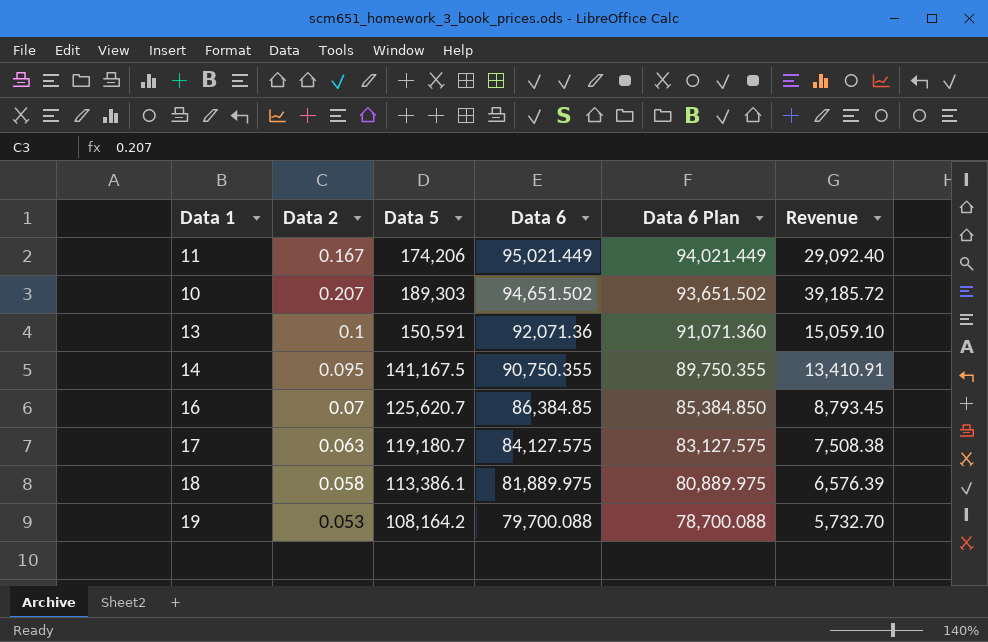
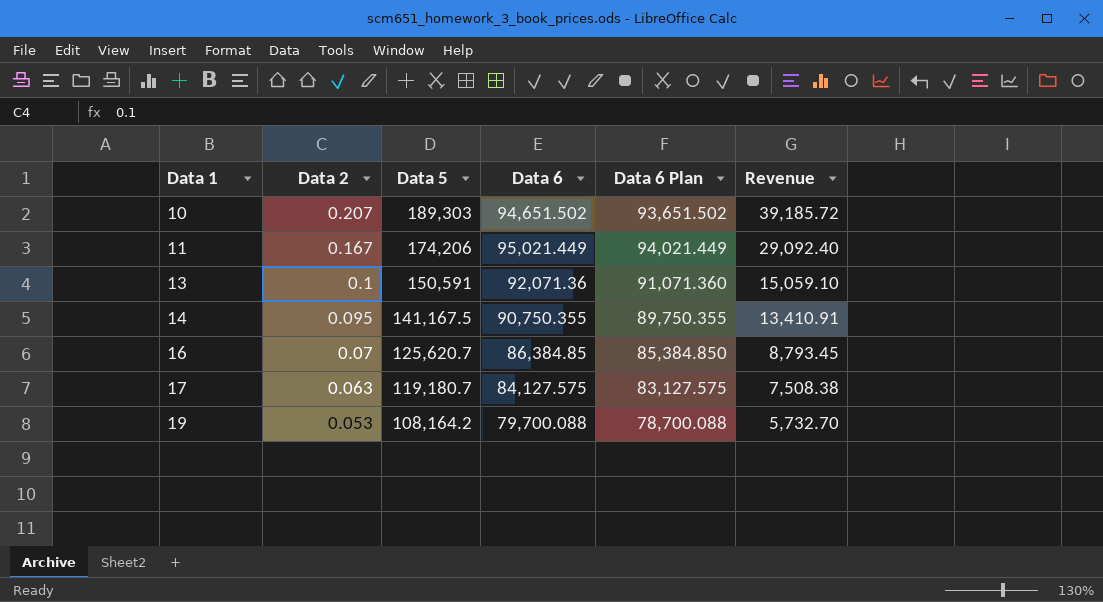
row order: Data 6 descending -> Data 1 ascending
row 18: 0.058 | 113,386.1 | 81,889.975 | 80,889.975 | 6,576.39 -> none

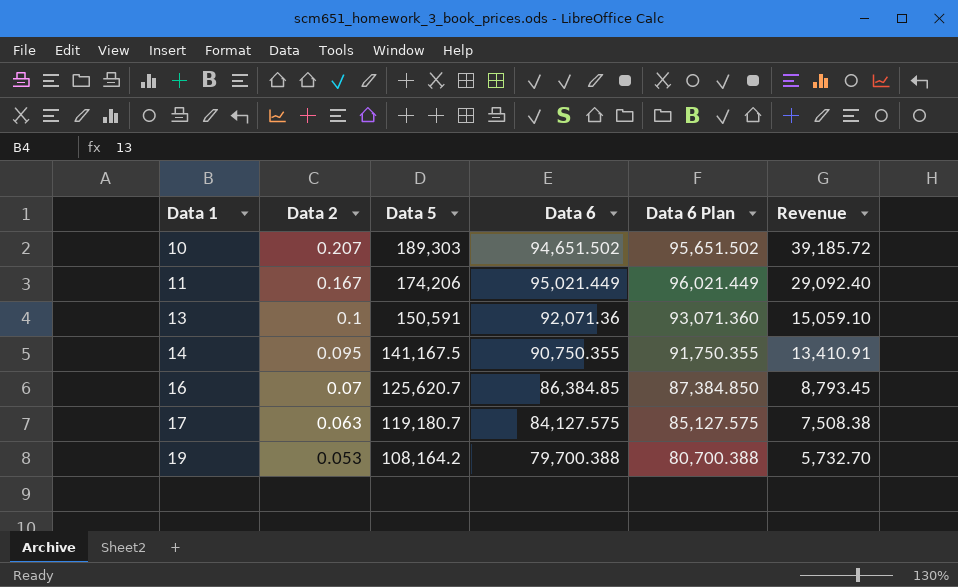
column Data 6 Plan | formula: [Data 6] - 1000 -> [Data 6] + 1000
19 | Data 6: 79,700.088 -> 79,700.388

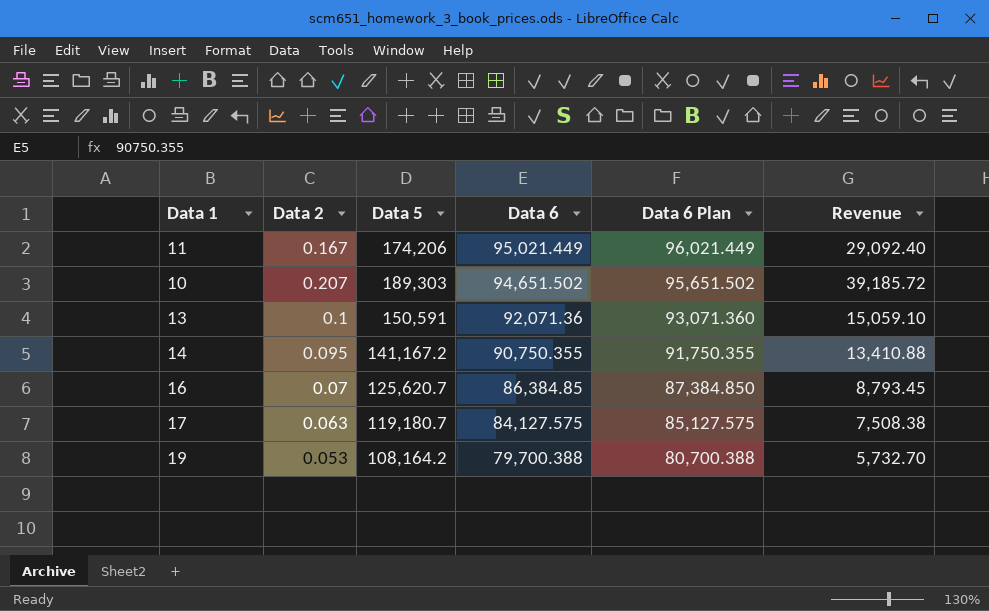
row order: Data 1 ascending -> Data 6 descending
14 | Data 5: 141,167.5 -> 141,167.2
14 | Revenue: 13,410.91 -> 13,410.88

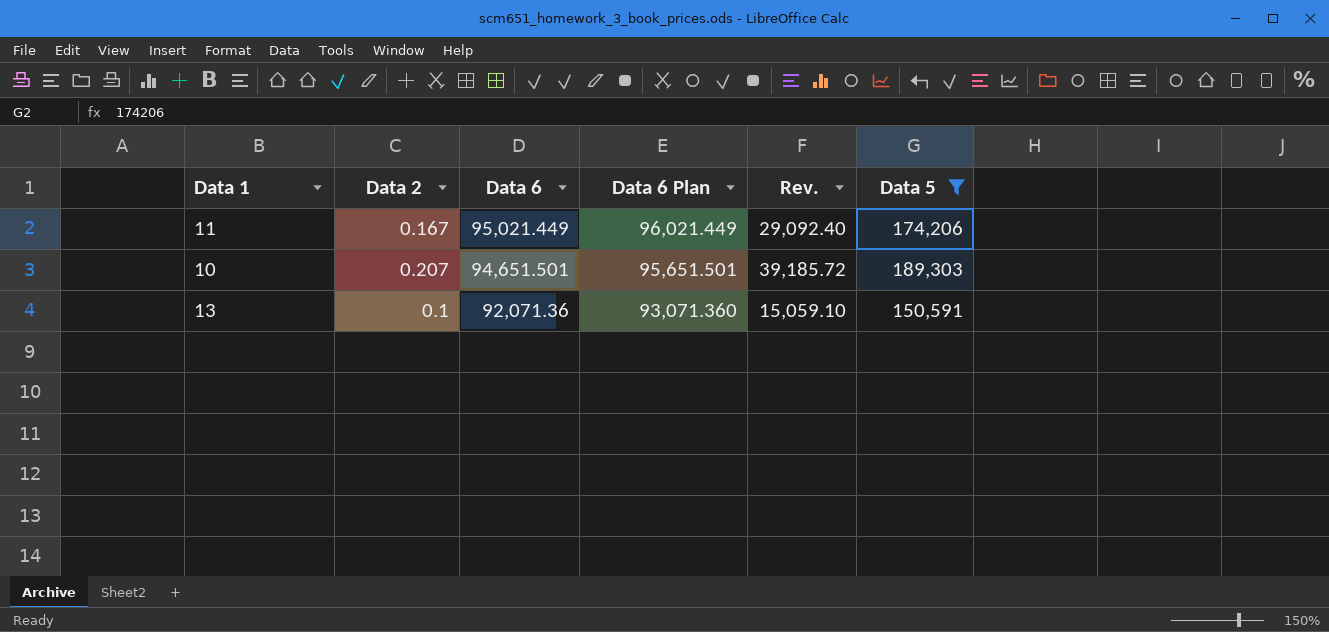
filter: none -> Data 5 >= 150,591
column name: Revenue -> Rev.
column Data 5 | position: 3 -> 6
10 | Data 6: 94,651.502 -> 94,651.501
10 | Data 6 Plan: 95,651.502 -> 95,651.501

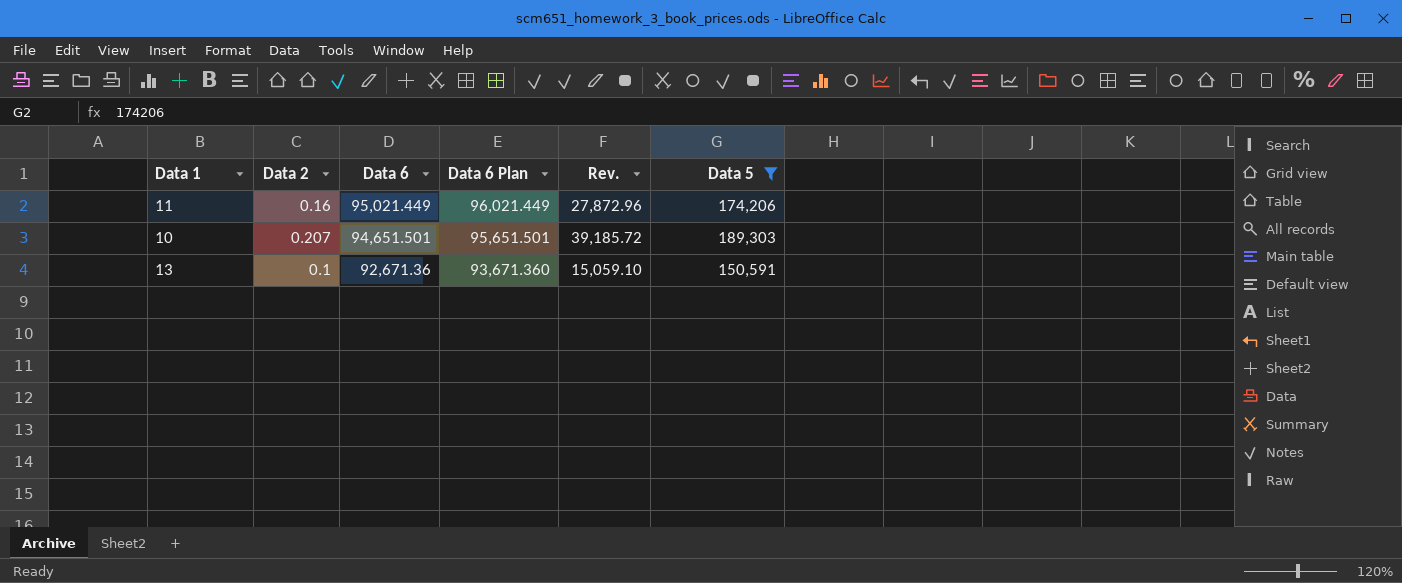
11 | Data 2: 0.167 -> 0.16
11 | Rev.: 29,092.40 -> 27,872.96
13 | Data 6: 92,071.36 -> 92,671.36
13 | Data 6 Plan: 93,071.360 -> 93,671.360

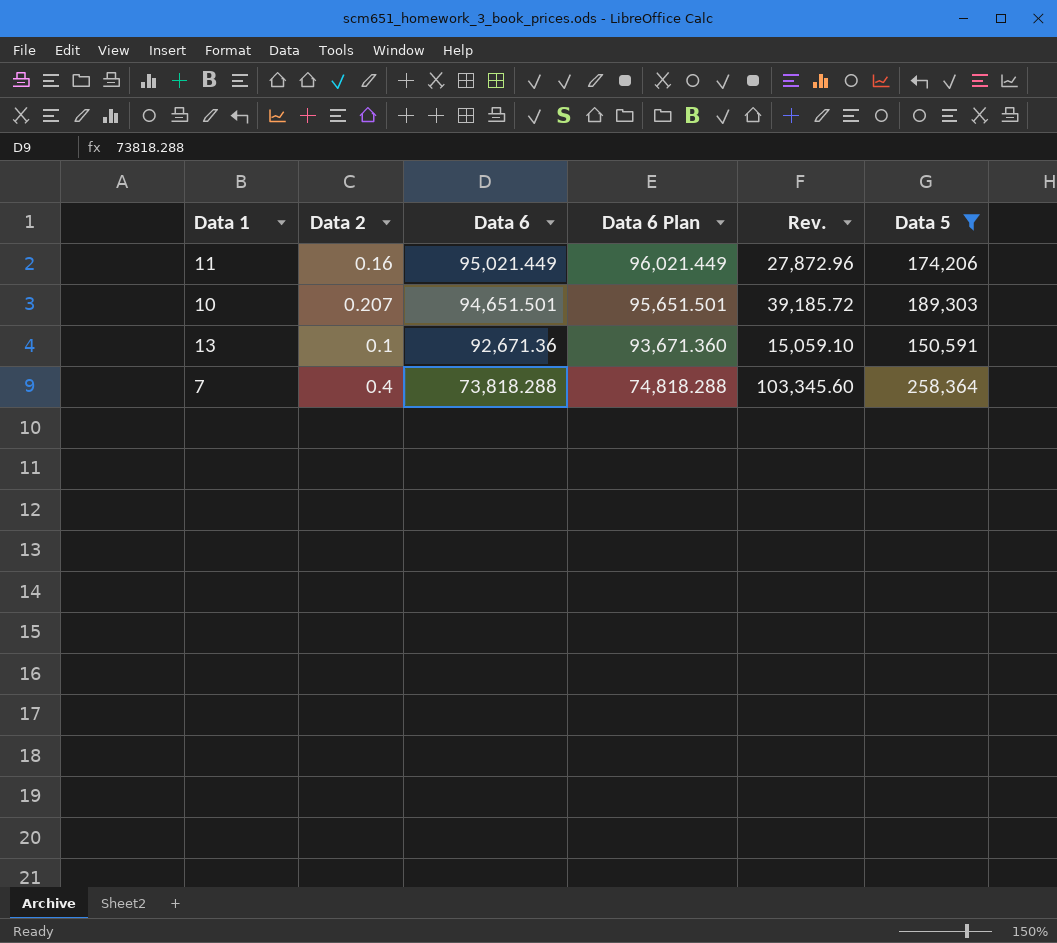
row 7: none -> 0.4 | 73,818.288 | 74,818.288 | 103,345.60 | 258,364

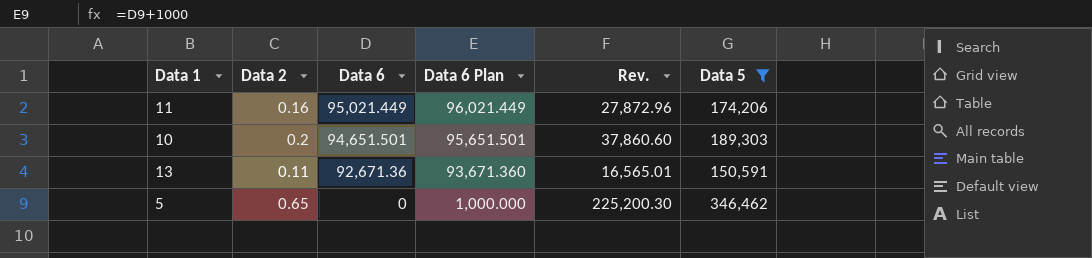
row 7: 0.4 | 73,818.288 | 74,818.288 | 103,345.60 | 258,364 -> none
10 | Data 2: 0.207 -> 0.2
10 | Rev.: 39,185.72 -> 37,860.60
13 | Data 2: 0.1 -> 0.11
13 | Rev.: 15,059.10 -> 16,565.01
row 5: none -> 0.65 | 0 | 1,000.000 | 225,200.30 | 346,462

